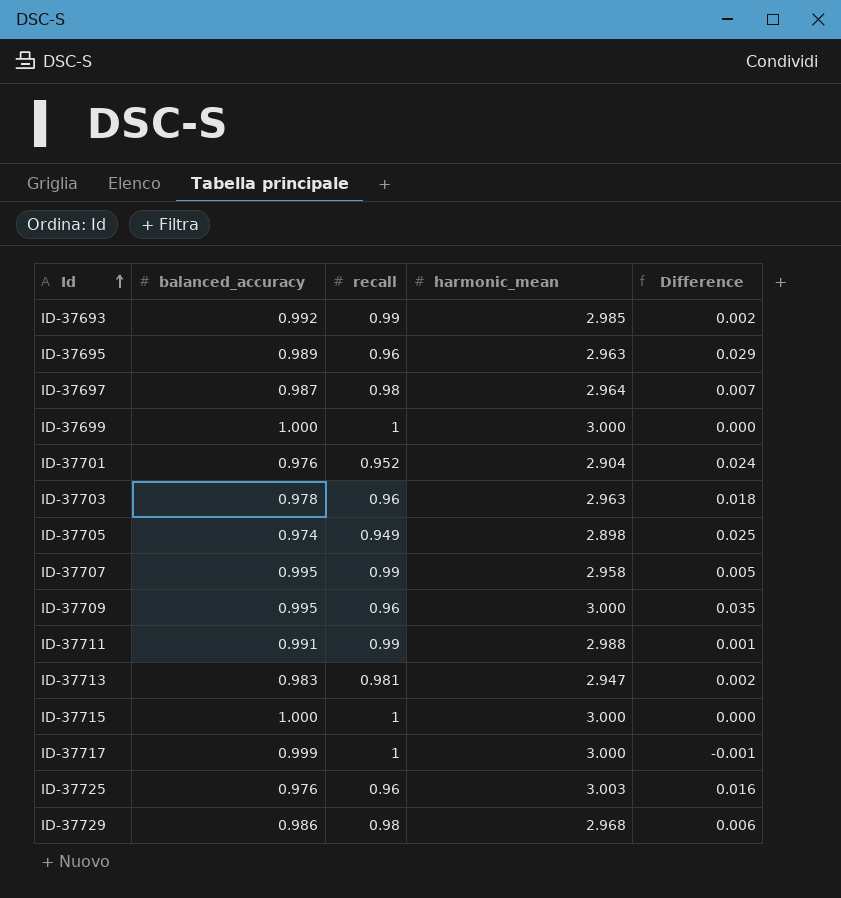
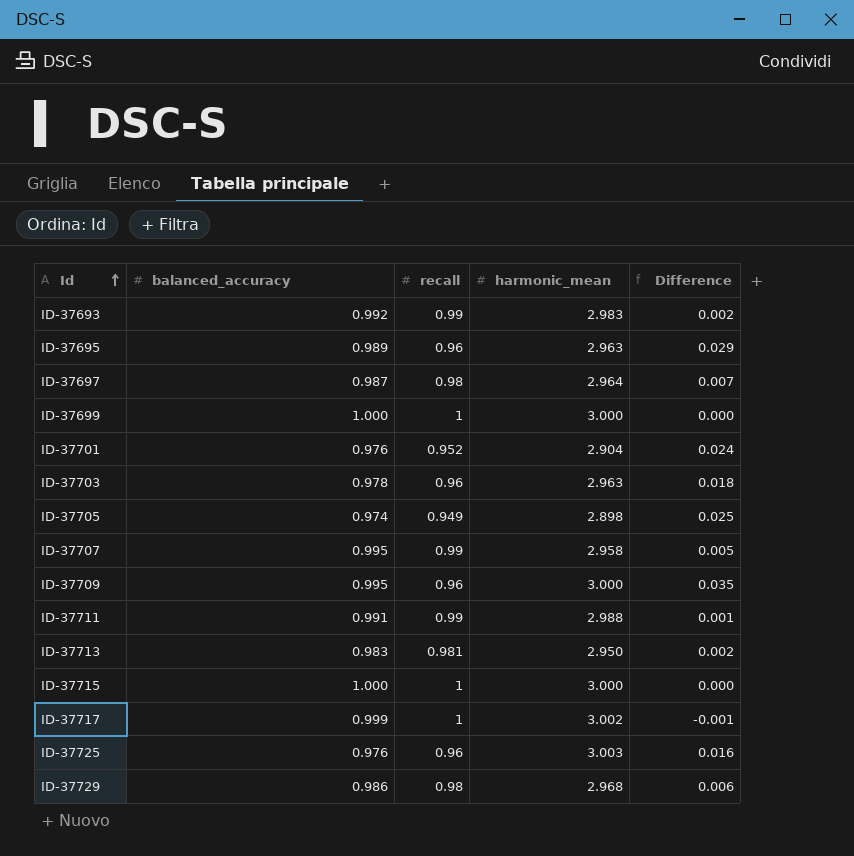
ID-37693 | harmonic_mean: 2.985 -> 2.983
ID-37713 | harmonic_mean: 2.947 -> 2.950
ID-37717 | harmonic_mean: 3.000 -> 3.002

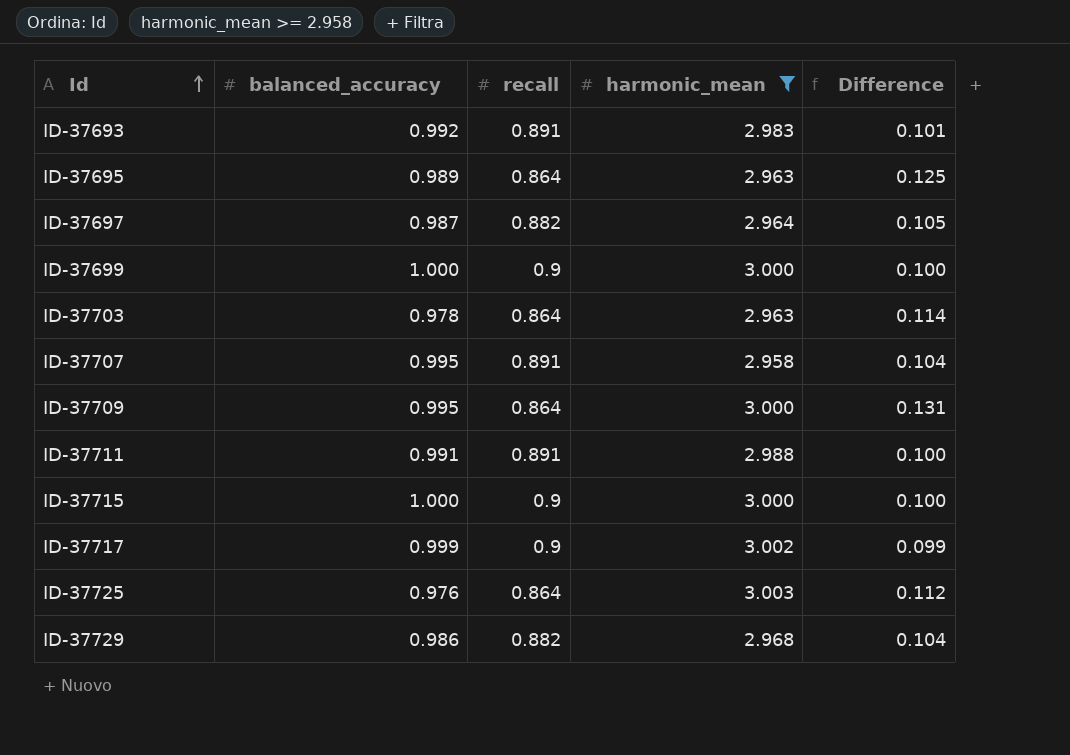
filter: none -> harmonic_mean >= 2.958
ID-37693 | recall: 0.99 -> 0.891
ID-37693 | Difference: 0.002 -> 0.101
ID-37695 | recall: 0.96 -> 0.864
ID-37695 | Difference: 0.029 -> 0.125
ID-37697 | recall: 0.98 -> 0.882
ID-37697 | Difference: 0.007 -> 0.105
ID-37699 | recall: 1 -> 0.9
ID-37699 | Difference: 0.000 -> 0.100
ID-37703 | recall: 0.96 -> 0.864
ID-37703 | Difference: 0.018 -> 0.114
ID-37707 | recall: 0.99 -> 0.891
ID-37707 | Difference: 0.005 -> 0.104
ID-37709 | recall: 0.96 -> 0.864
ID-37709 | Difference: 0.035 -> 0.131
ID-37711 | recall: 0.99 -> 0.891
ID-37711 | Difference: 0.001 -> 0.100
ID-37715 | recall: 1 -> 0.9
ID-37715 | Difference: 0.000 -> 0.100
ID-37717 | recall: 1 -> 0.9
ID-37717 | Difference: -0.001 -> 0.099
ID-37725 | recall: 0.96 -> 0.864
ID-37725 | Difference: 0.016 -> 0.112
ID-37729 | recall: 0.98 -> 0.882
ID-37729 | Difference: 0.006 -> 0.104

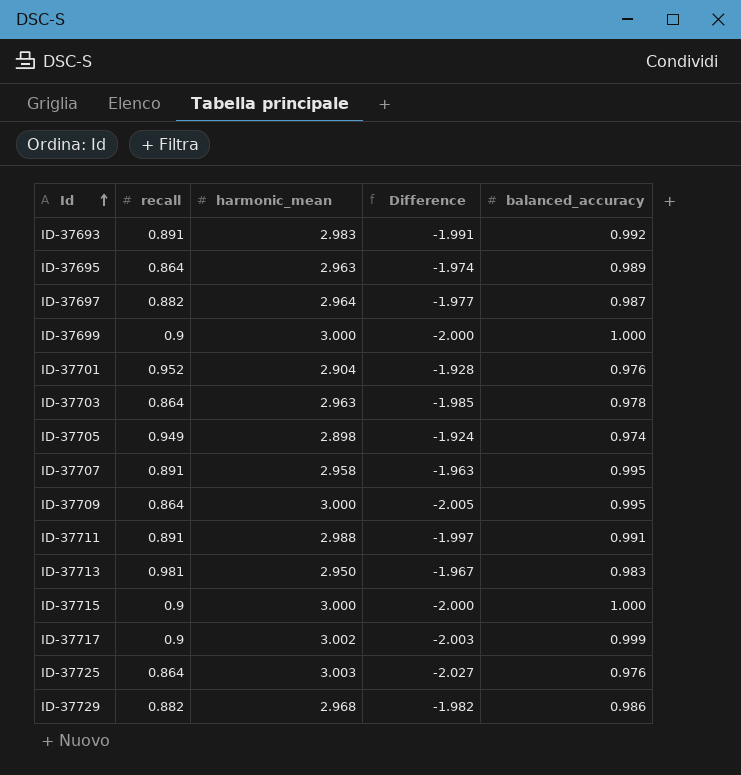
filter: harmonic_mean >= 2.958 -> none
column Difference | formula: [balanced_accuracy] - [recall] -> [balanced_accuracy] - [harmonic_mean]
column balanced_accuracy | position: 2 -> 5

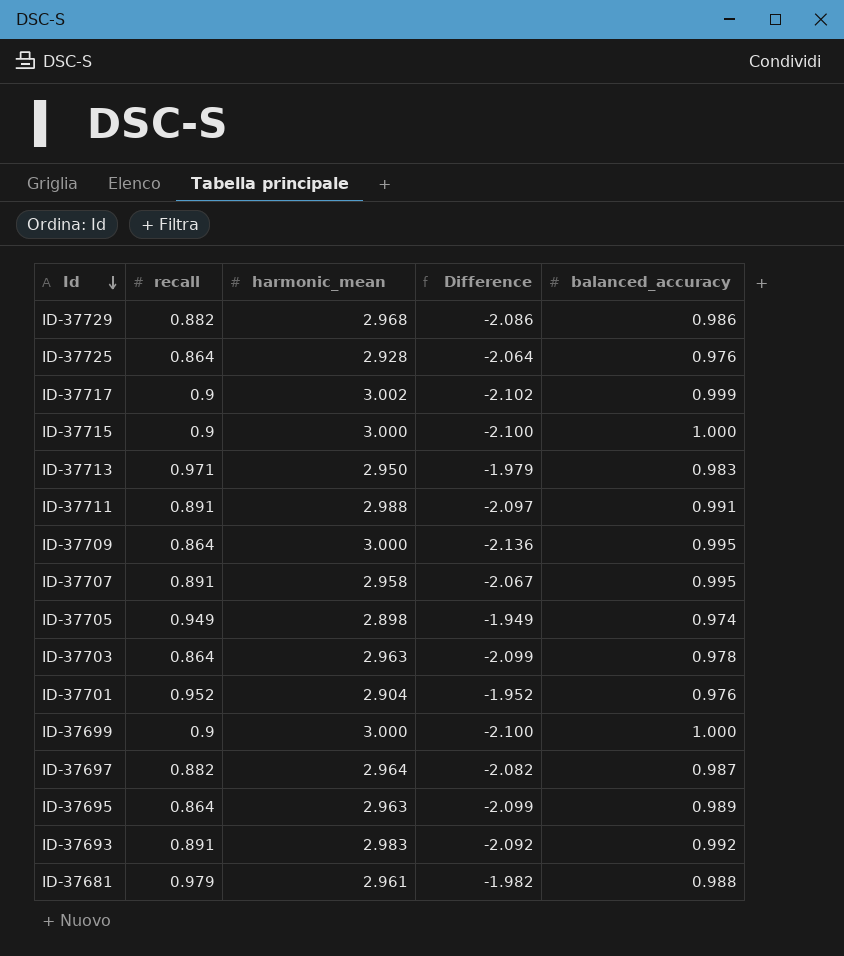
row order: Id ascending -> Id descending
column Difference | formula: [balanced_accuracy] - [harmonic_mean] -> [recall] - [harmonic_mean]
ID-37725 | harmonic_mean: 3.003 -> 2.928
ID-37713 | recall: 0.981 -> 0.971
row ID-37681: none -> 0.979 | 2.961 | -1.982 | 0.988

